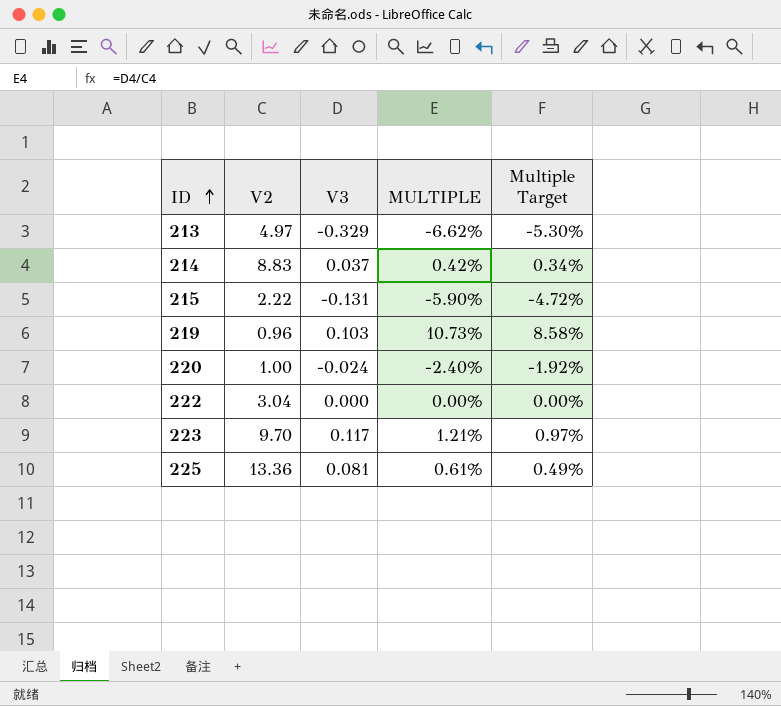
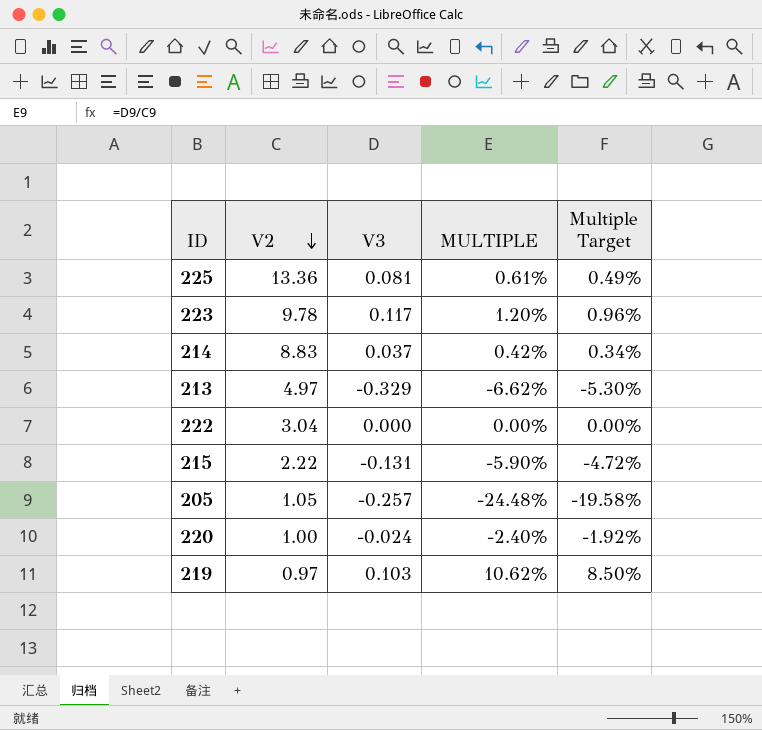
row order: ID ascending -> V2 descending
223 | V2: 9.70 -> 9.78
223 | MULTIPLE: 1.21% -> 1.20%
223 | Multiple Target: 0.97% -> 0.96%
row 205: none -> 1.05 | -0.257 | -24.48% | -19.58%
219 | V2: 0.96 -> 0.97
219 | MULTIPLE: 10.73% -> 10.62%
219 | Multiple Target: 8.58% -> 8.50%

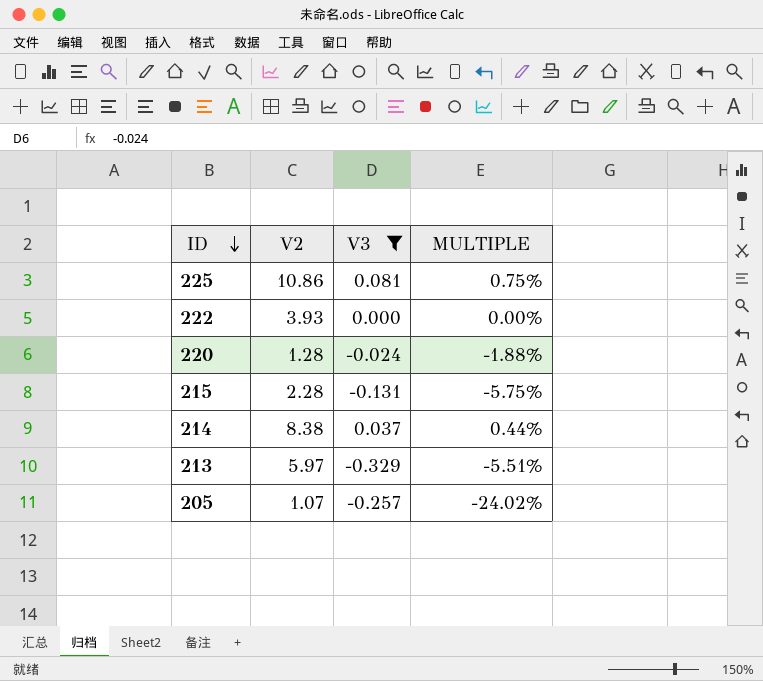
filter: none -> V3 <= 0.081
row order: V2 descending -> ID descending
column Multiple Target | formula: [MULTIPLE] * 0.8 -> none
225 | V2: 13.36 -> 10.86
225 | MULTIPLE: 0.61% -> 0.75%
222 | V2: 3.04 -> 3.93
220 | V2: 1.00 -> 1.28
220 | MULTIPLE: -2.40% -> -1.88%
215 | V2: 2.22 -> 2.28
215 | MULTIPLE: -5.90% -> -5.75%
214 | V2: 8.83 -> 8.38
214 | MULTIPLE: 0.42% -> 0.44%
213 | V2: 4.97 -> 5.97
213 | MULTIPLE: -6.62% -> -5.51%
205 | V2: 1.05 -> 1.07
205 | MULTIPLE: -24.48% -> -24.02%

